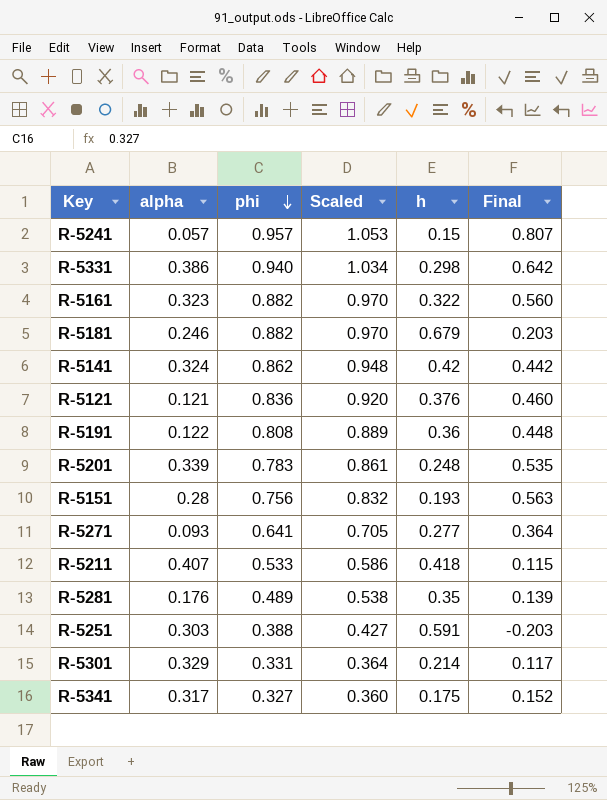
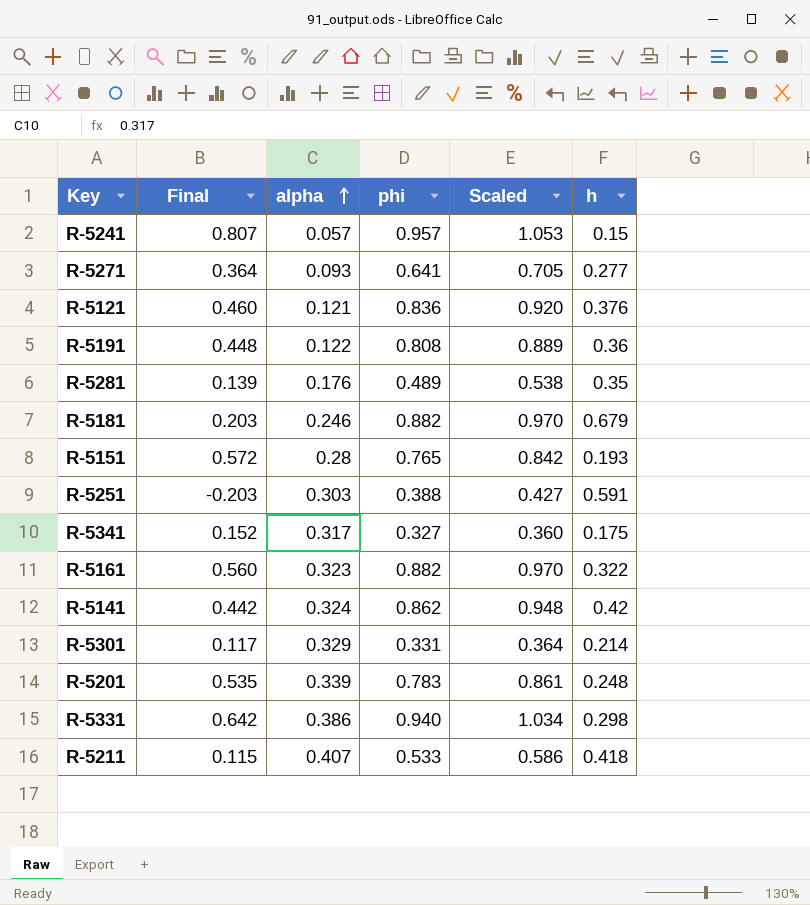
row order: phi descending -> alpha ascending
column Final | position: 6 -> 2
R-5151 | Final: 0.563 -> 0.572
R-5151 | phi: 0.756 -> 0.765
R-5151 | Scaled: 0.832 -> 0.842

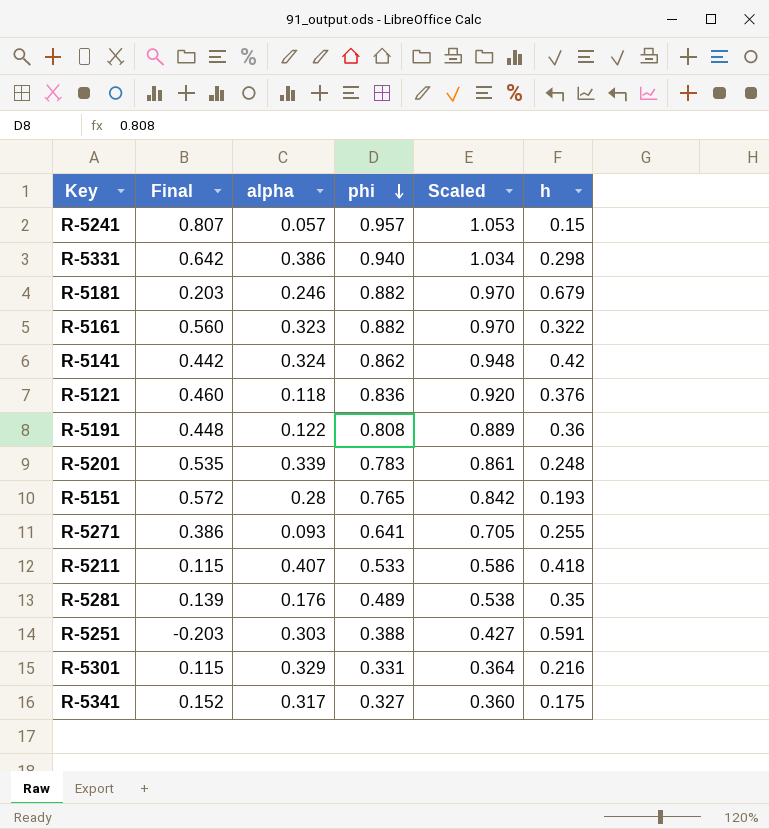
row order: alpha ascending -> phi descending
R-5121 | alpha: 0.121 -> 0.118
R-5271 | Final: 0.364 -> 0.386
R-5271 | h: 0.277 -> 0.255
R-5301 | Final: 0.117 -> 0.115
R-5301 | h: 0.214 -> 0.216

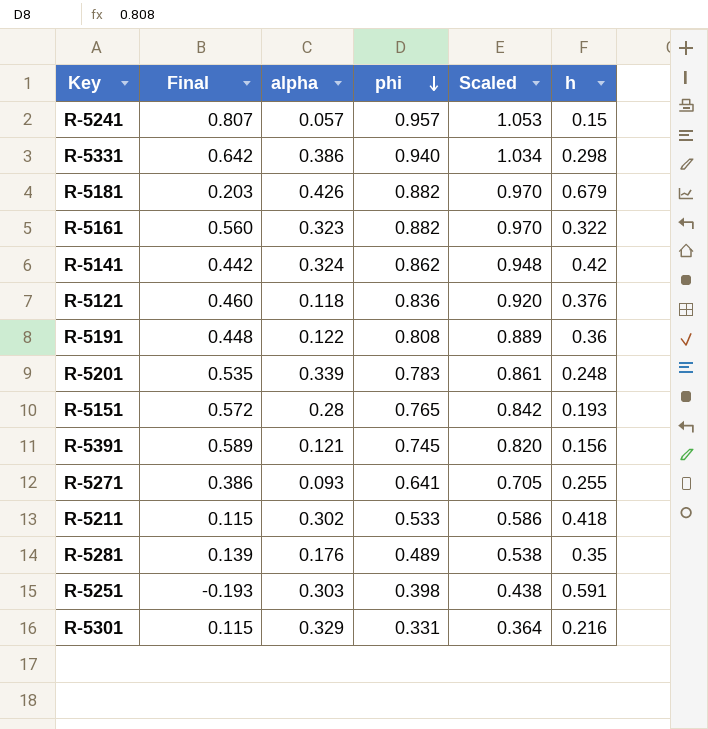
row R-5341: 0.152 | 0.317 | 0.327 | 0.360 | 0.175 -> none
R-5181 | alpha: 0.246 -> 0.426
row R-5391: none -> 0.589 | 0.121 | 0.745 | 0.820 | 0.156
R-5211 | alpha: 0.407 -> 0.302
R-5251 | Final: -0.203 -> -0.193
R-5251 | phi: 0.388 -> 0.398
R-5251 | Scaled: 0.427 -> 0.438

